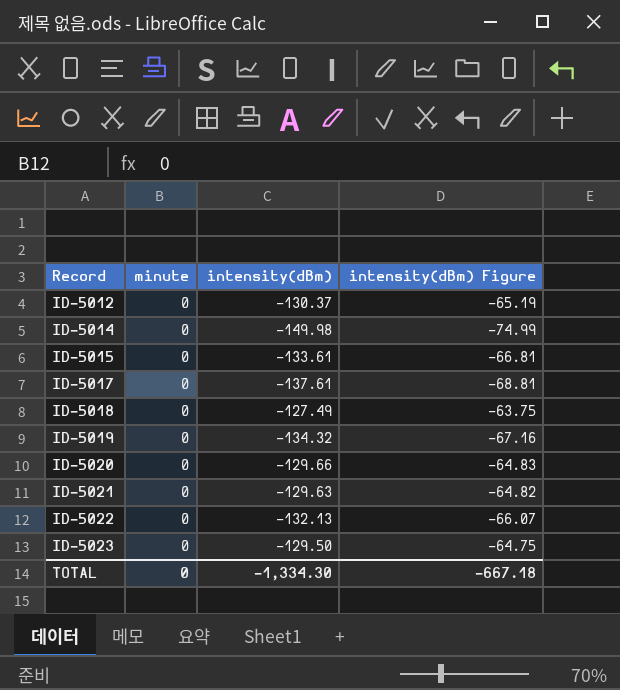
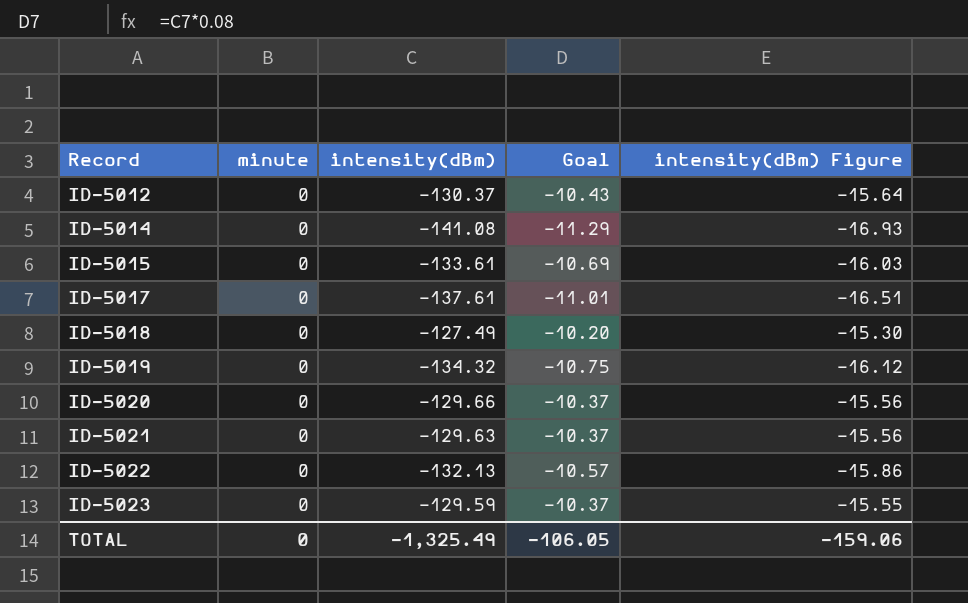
column Goal | formula: none -> [intensity(dBm)] * 0.08
column intensity(dBm) Figure | formula: [intensity(dBm)] * 0.5 -> [intensity(dBm)] * 0.12
ID-5014 | intensity(dBm): -149.98 -> -141.08
ID-5023 | intensity(dBm): -129.50 -> -129.59
TOTAL | intensity(dBm): -1,334.30 -> -1,325.49
TOTAL | intensity(dBm) Figure: -667.18 -> -159.06

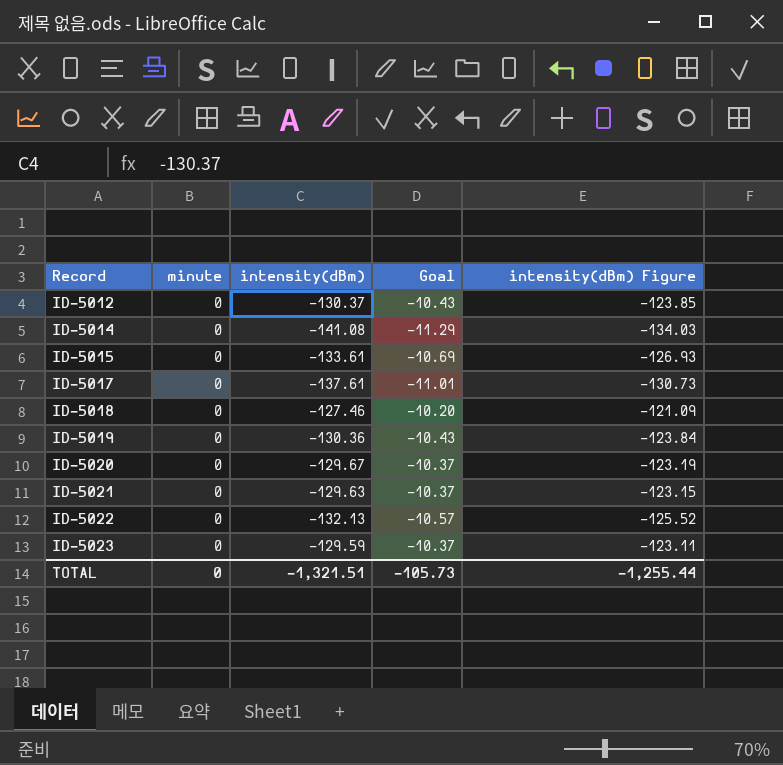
column intensity(dBm) Figure | formula: [intensity(dBm)] * 0.12 -> [intensity(dBm)] * 0.95
ID-5018 | intensity(dBm): -127.49 -> -127.46
ID-5019 | intensity(dBm): -134.32 -> -130.36
ID-5019 | Goal: -10.75 -> -10.43
ID-5020 | intensity(dBm): -129.66 -> -129.67
TOTAL | intensity(dBm): -1,325.49 -> -1,321.51
TOTAL | Goal: -106.05 -> -105.73
TOTAL | intensity(dBm) Figure: -159.06 -> -1,255.44

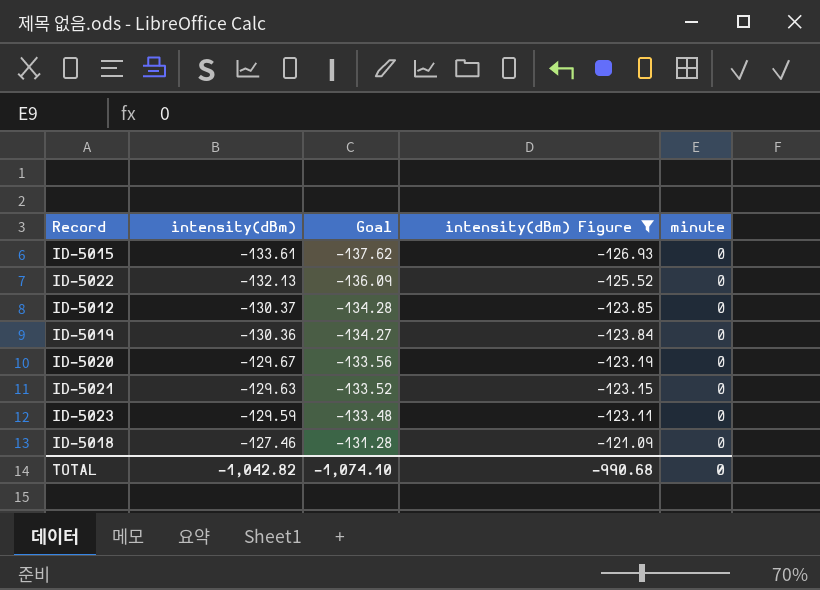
filter: none -> intensity(dBm) Figure >= -126.93
row order: Record ascending -> intensity(dBm) ascending
column Goal | formula: [intensity(dBm)] * 0.08 -> [intensity(dBm)] * 1.03
column minute | position: 2 -> 5
TOTAL | intensity(dBm): -1,321.51 -> -1,042.82
TOTAL | Goal: -105.73 -> -1,074.10
TOTAL | intensity(dBm) Figure: -1,255.44 -> -990.68

